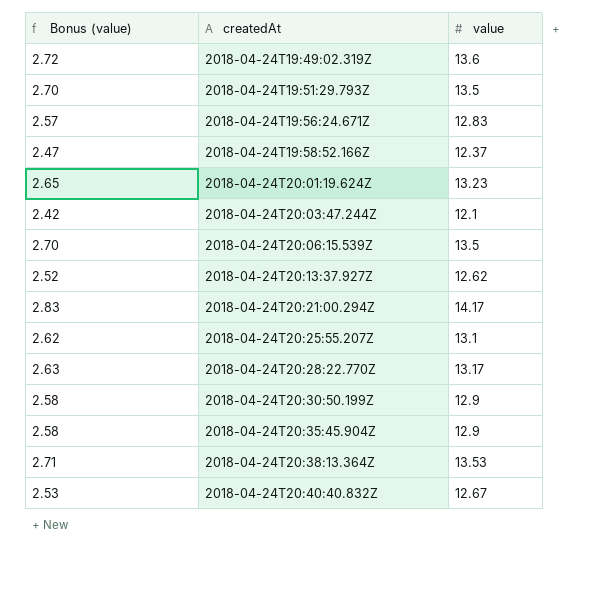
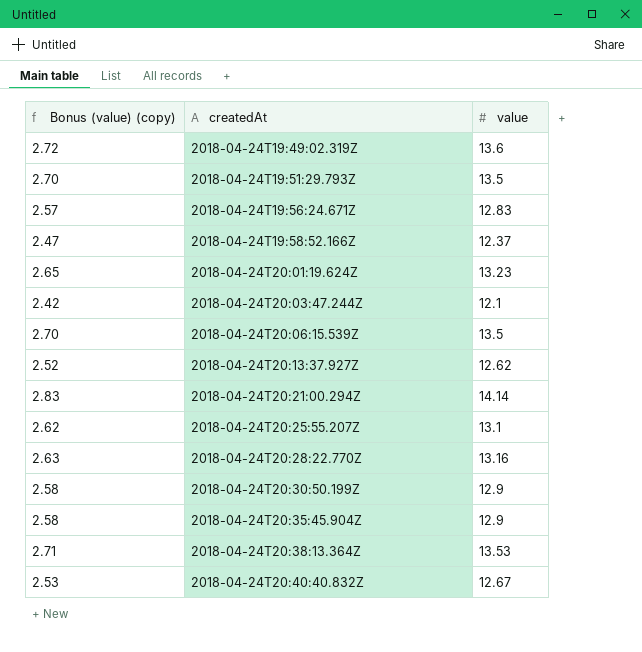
column name: Bonus (value) -> Bonus (value) (copy)
2018-04-24T20:21:00.294Z | value: 14.17 -> 14.14
2018-04-24T20:28:22.770Z | value: 13.17 -> 13.16

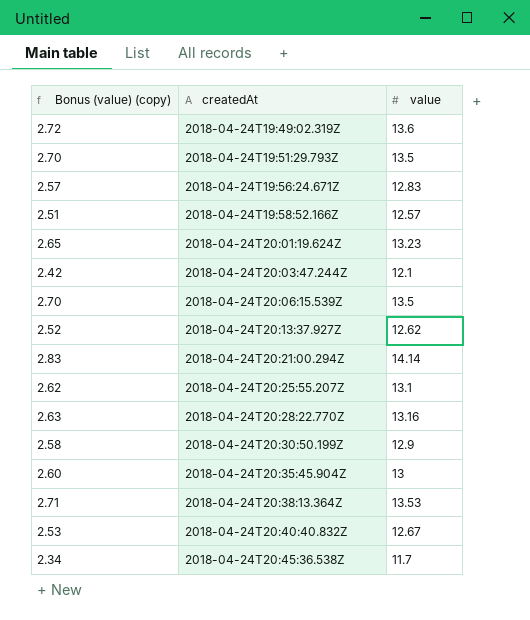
2018-04-24T19:58:52.166Z | Bonus (value) (copy): 2.47 -> 2.51
2018-04-24T19:58:52.166Z | value: 12.37 -> 12.57
2018-04-24T20:35:45.904Z | Bonus (value) (copy): 2.58 -> 2.60
2018-04-24T20:35:45.904Z | value: 12.9 -> 13
row 2018-04-24T20:45:36.538Z: none -> 2.34 | 11.7

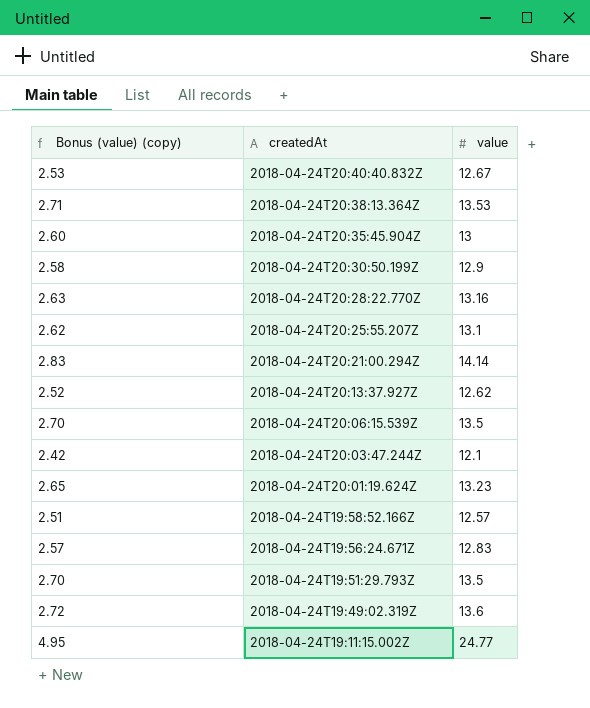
row order: createdAt ascending -> createdAt descending
row 2018-04-24T20:45:36.538Z: 2.34 | 11.7 -> none
row 2018-04-24T19:11:15.002Z: none -> 4.95 | 24.77

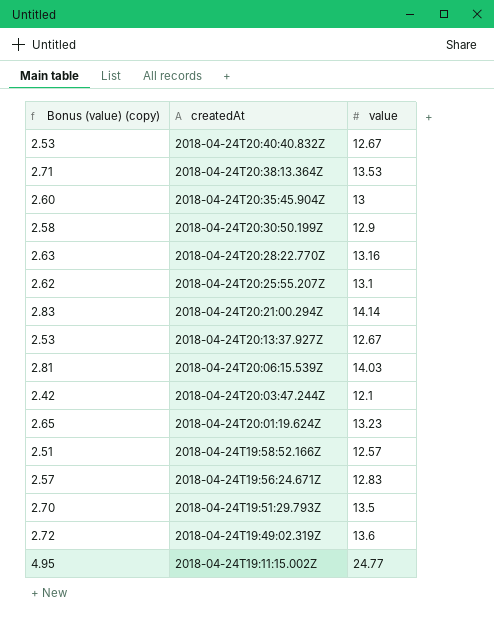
2018-04-24T20:13:37.927Z | Bonus (value) (copy): 2.52 -> 2.53
2018-04-24T20:13:37.927Z | value: 12.62 -> 12.67
2018-04-24T20:06:15.539Z | Bonus (value) (copy): 2.70 -> 2.81
2018-04-24T20:06:15.539Z | value: 13.5 -> 14.03

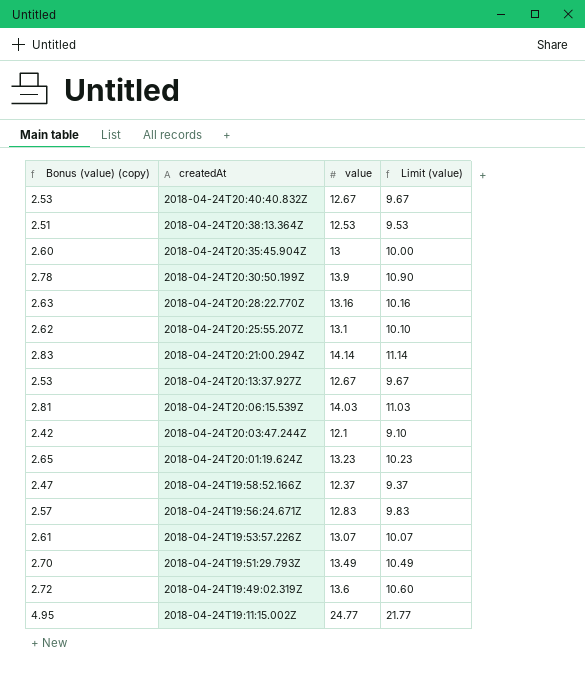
column Limit (value) | formula: none -> [value] - 3
2018-04-24T20:38:13.364Z | Bonus (value) (copy): 2.71 -> 2.51
2018-04-24T20:38:13.364Z | value: 13.53 -> 12.53
2018-04-24T20:30:50.199Z | Bonus (value) (copy): 2.58 -> 2.78
2018-04-24T20:30:50.199Z | value: 12.9 -> 13.9
2018-04-24T19:58:52.166Z | Bonus (value) (copy): 2.51 -> 2.47
2018-04-24T19:58:52.166Z | value: 12.57 -> 12.37
row 2018-04-24T19:53:57.226Z: none -> 2.61 | 13.07 | 10.07
2018-04-24T19:51:29.793Z | value: 13.5 -> 13.49

